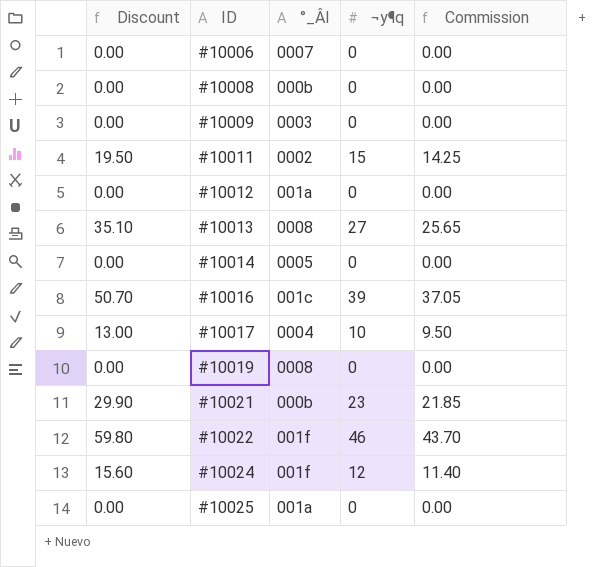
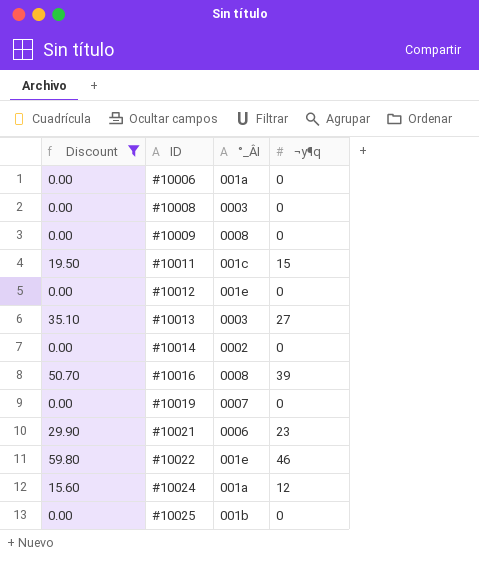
filter: none -> Discount != 13.00
column Commission | formula: [¬y¶q] * 0.95 -> none
#10006 | °_ÂI: 0007 -> 001a
#10008 | °_ÂI: 000b -> 0003
#10009 | °_ÂI: 0003 -> 0008
#10011 | °_ÂI: 0002 -> 001c
#10012 | °_ÂI: 001a -> 001e
#10013 | °_ÂI: 0008 -> 0003
#10014 | °_ÂI: 0005 -> 0002
#10016 | °_ÂI: 001c -> 0008
#10019 | °_ÂI: 0008 -> 0007
#10021 | °_ÂI: 000b -> 0006
#10022 | °_ÂI: 001f -> 001e
#10024 | °_ÂI: 001f -> 001a
#10025 | °_ÂI: 001a -> 001b

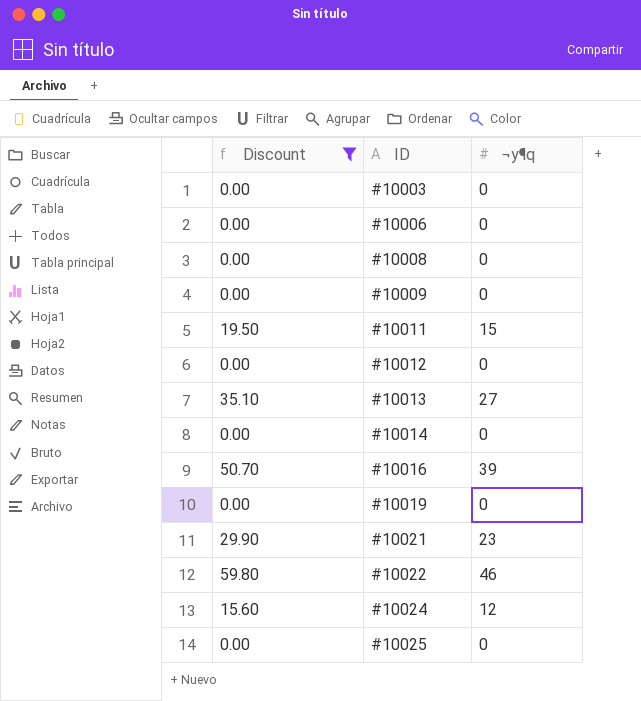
column °_ÂI | position: 3 -> none
row #10003: none -> 0.00 | 0

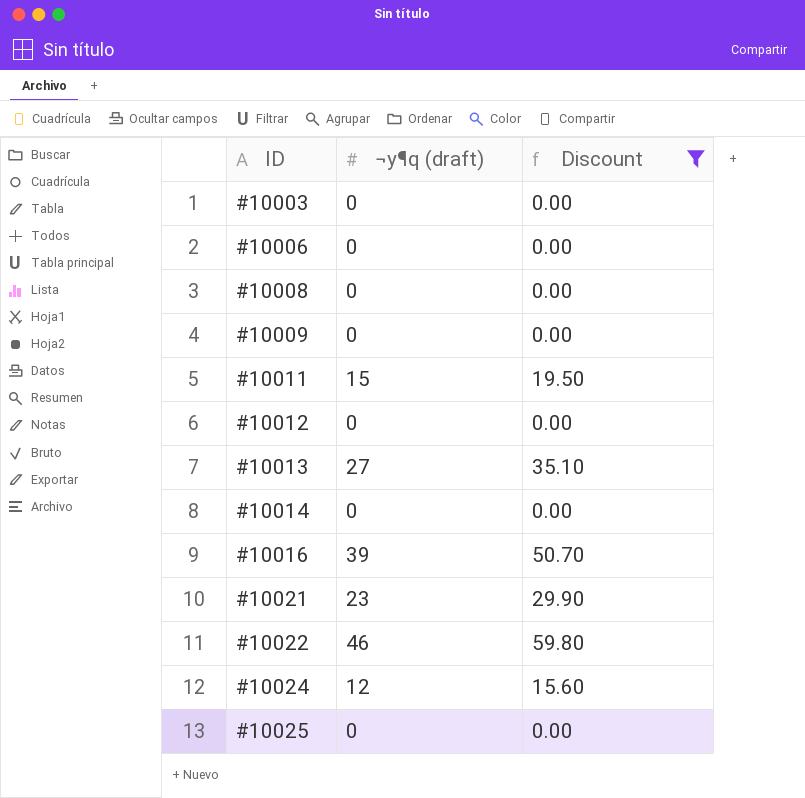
column name: ¬y¶q -> ¬y¶q (draft)
column Discount | position: 1 -> 3
row #10019: 0.00 | 0 -> none

